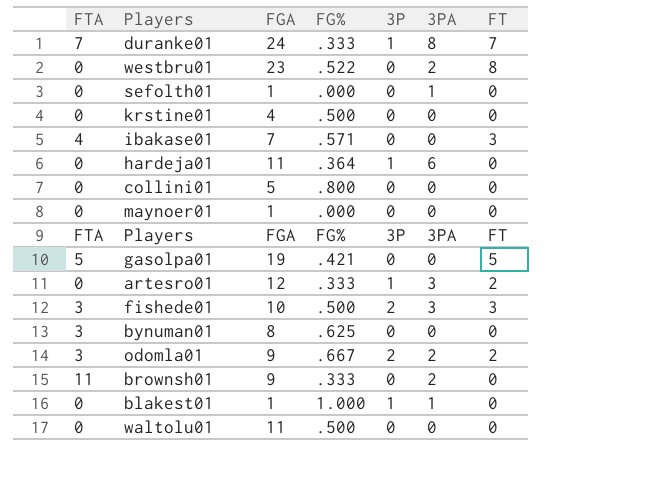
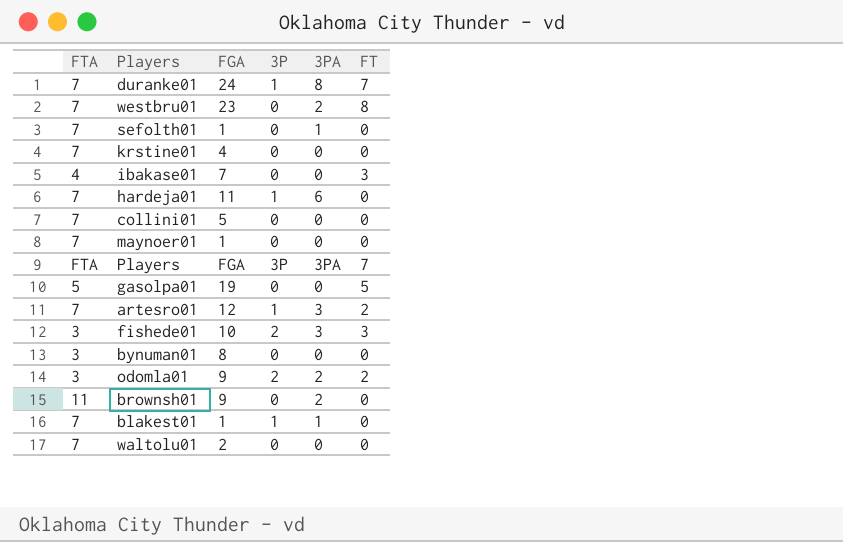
column FG% | position: 4 -> none
westbru01 | FTA: 0 -> 7
sefolth01 | FTA: 0 -> 7
krstine01 | FTA: 0 -> 7
hardeja01 | FTA: 0 -> 7
collini01 | FTA: 0 -> 7
maynoer01 | FTA: 0 -> 7
Players | FT: FT -> 7
artesro01 | FTA: 0 -> 7
blakest01 | FTA: 0 -> 7
waltolu01 | FTA: 0 -> 7
waltolu01 | FGA: 11 -> 2

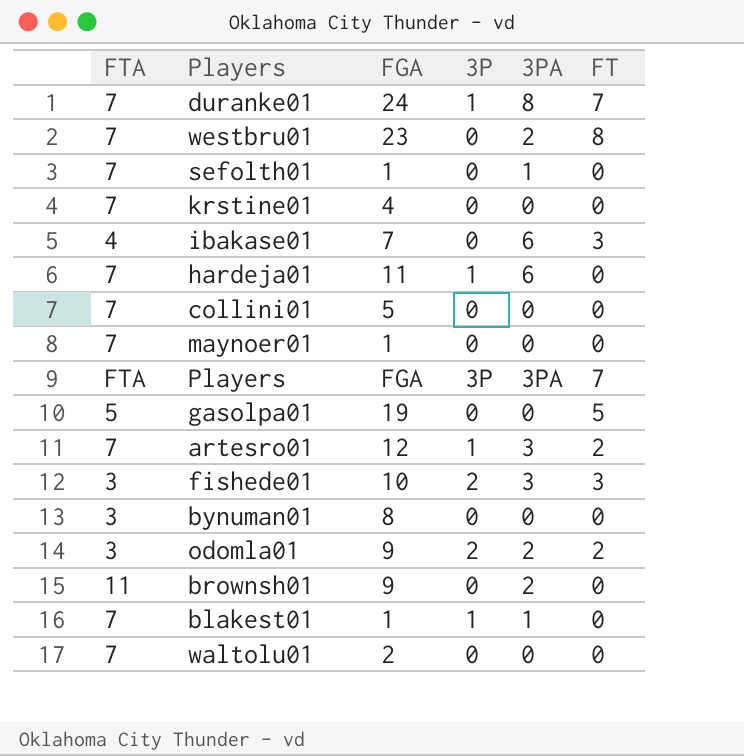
ibakase01 | 3PA: 0 -> 6

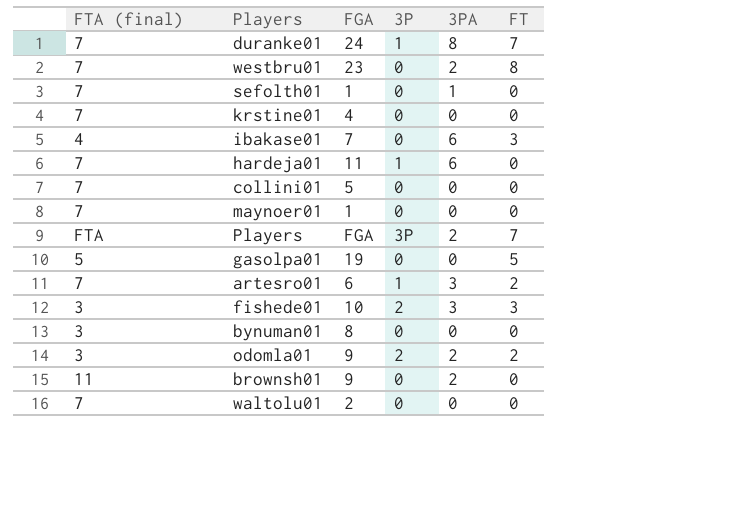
column name: FTA -> FTA (final)
row blakest01: 7 | 1 | 1 | 1 | 0 -> none
Players | 3PA: 3PA -> 2
artesro01 | FGA: 12 -> 6

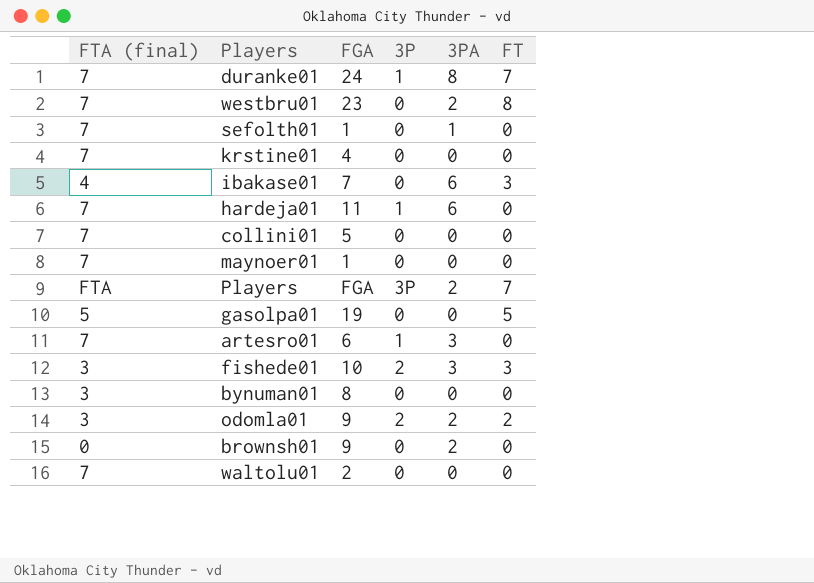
artesro01 | FT: 2 -> 0
brownsh01 | FTA (final): 11 -> 0

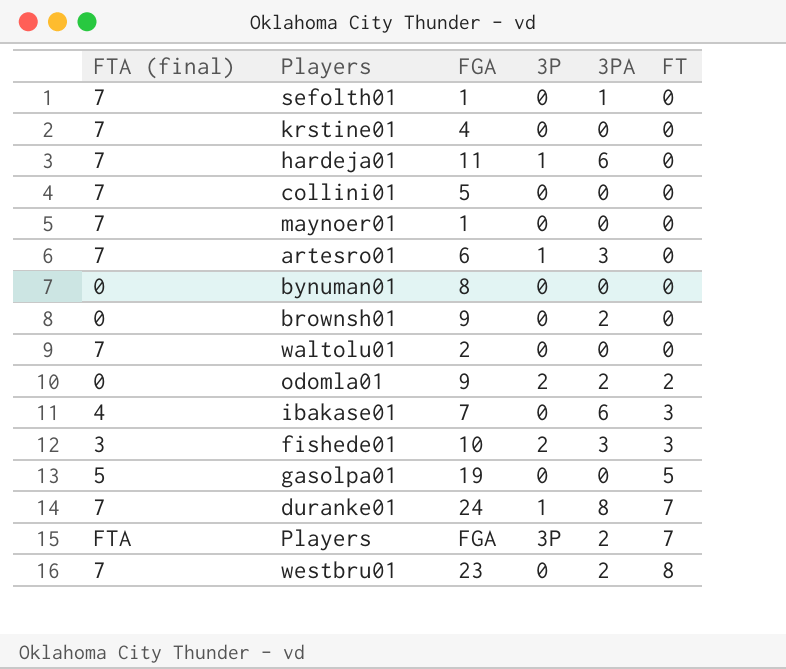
row order: none -> FT ascending
bynuman01 | FTA (final): 3 -> 0
odomla01 | FTA (final): 3 -> 0

